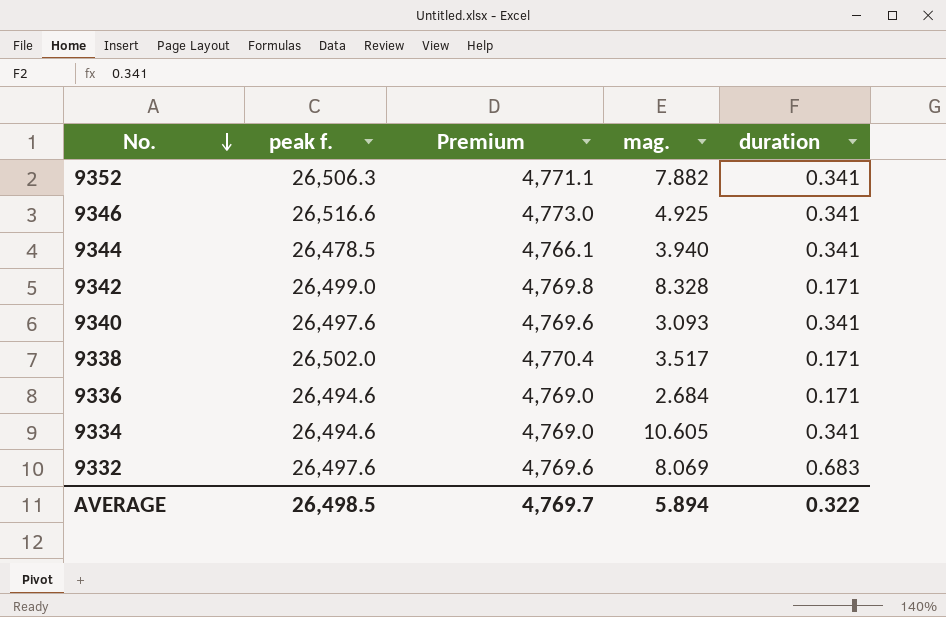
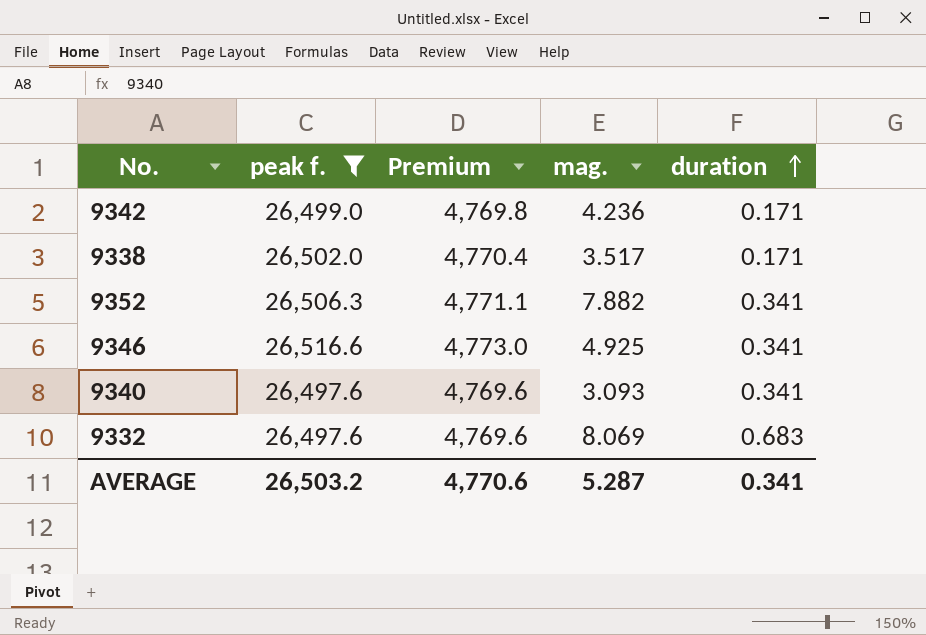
filter: none -> peak f. >= 26,497.6
row order: No. descending -> duration ascending
9342 | mag.: 8.328 -> 4.236
AVERAGE | peak f.: 26,498.5 -> 26,503.2
AVERAGE | Premium: 4,769.7 -> 4,770.6
AVERAGE | mag.: 5.894 -> 5.287
AVERAGE | duration: 0.322 -> 0.341

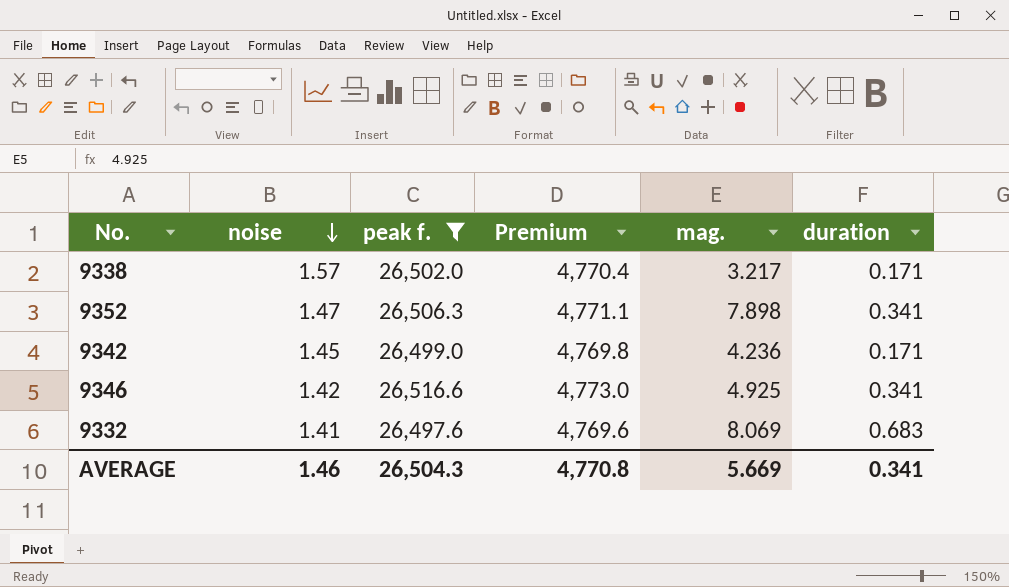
row order: duration ascending -> noise descending
column noise | position: none -> 2
row 9340: 26,497.6 | 4,769.6 | 3.093 | 0.341 -> none
9338 | mag.: 3.517 -> 3.217
9352 | mag.: 7.882 -> 7.898
AVERAGE | peak f.: 26,503.2 -> 26,504.3
AVERAGE | Premium: 4,770.6 -> 4,770.8
AVERAGE | mag.: 5.287 -> 5.669

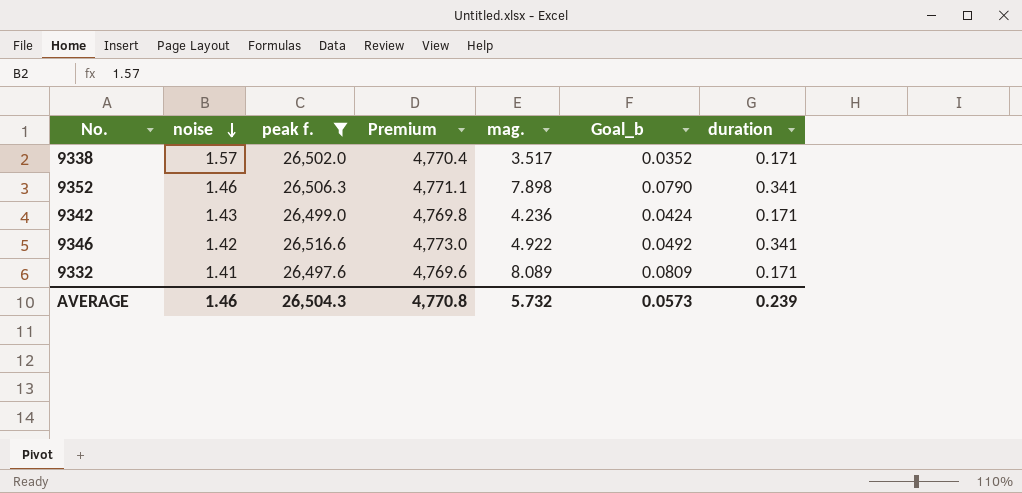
column Goal_b | formula: none -> [mag.] * 0.01
9338 | mag.: 3.217 -> 3.517
9352 | noise: 1.47 -> 1.46
9342 | noise: 1.45 -> 1.43
9346 | mag.: 4.925 -> 4.922
9332 | mag.: 8.069 -> 8.089
9332 | duration: 0.683 -> 0.171
AVERAGE | mag.: 5.669 -> 5.732
AVERAGE | duration: 0.341 -> 0.239

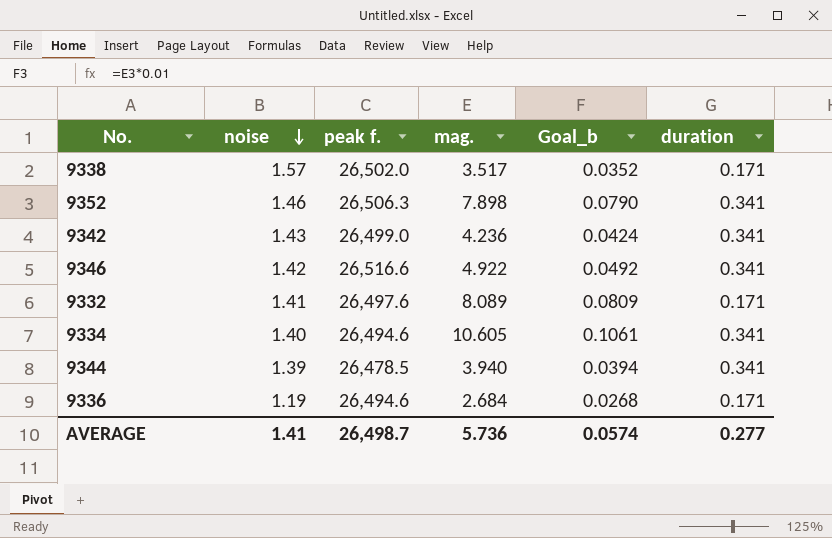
filter: peak f. >= 26,497.6 -> none
column Premium | formula: [peak f.] * 0.18 -> none
9342 | duration: 0.171 -> 0.341
AVERAGE | noise: 1.46 -> 1.41
AVERAGE | peak f.: 26,504.3 -> 26,498.7
AVERAGE | mag.: 5.732 -> 5.736
AVERAGE | Goal_b: 0.0573 -> 0.0574
AVERAGE | duration: 0.239 -> 0.277

